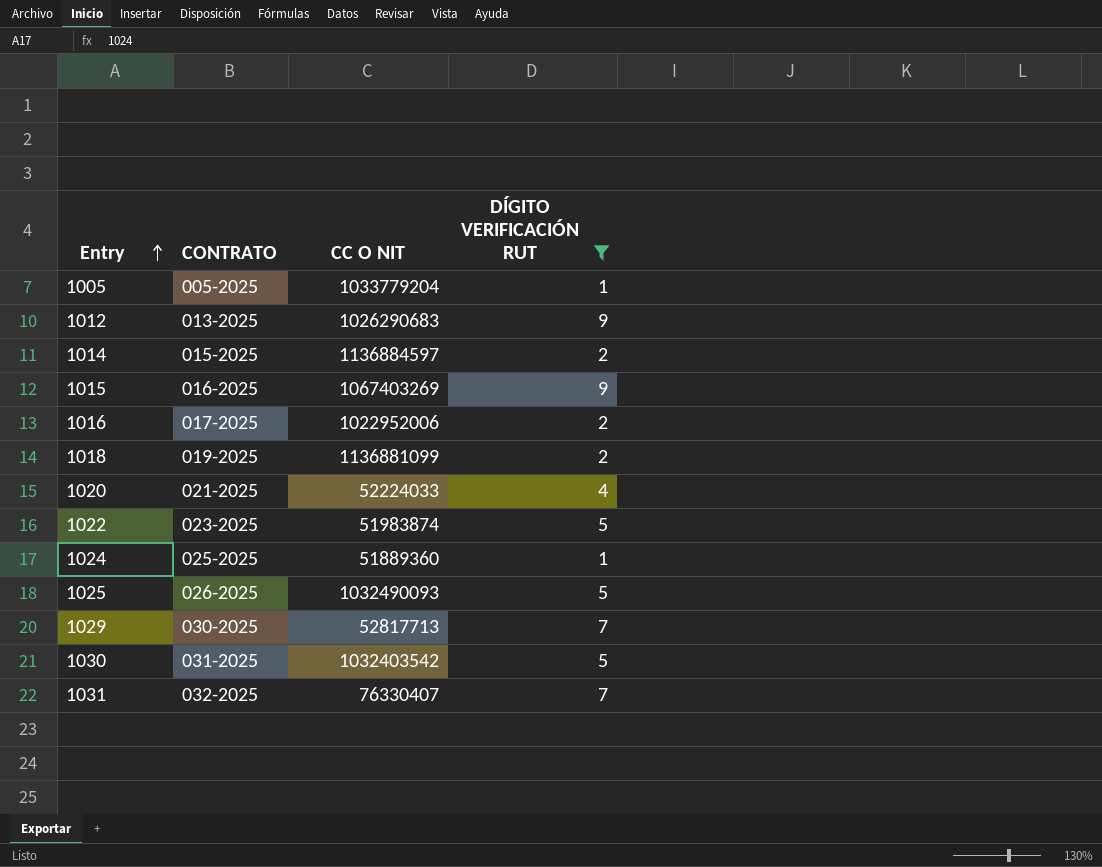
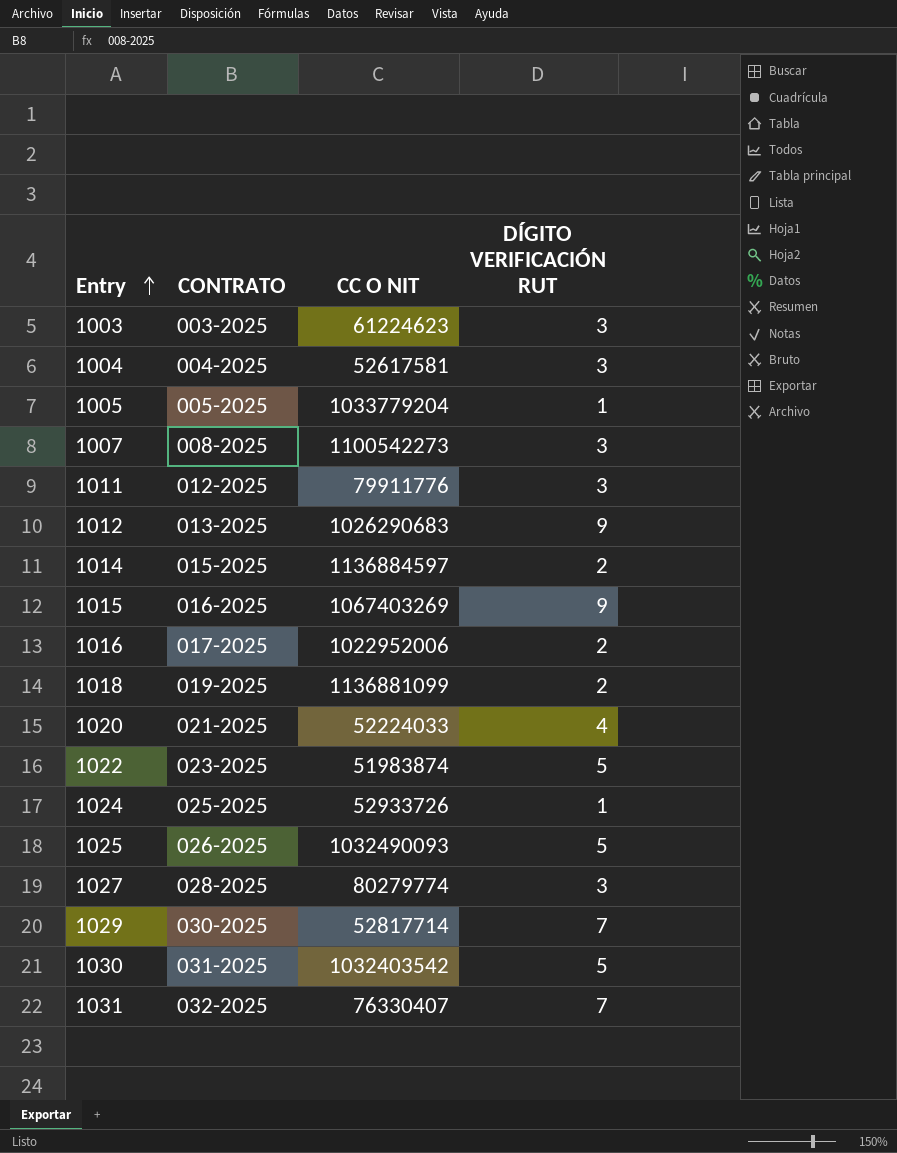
filter: DÍGITO VERIFICACIÓN RUT != 3 -> none
1024 | CC O NIT: 51889360 -> 52933726
1029 | CC O NIT: 52817713 -> 52817714

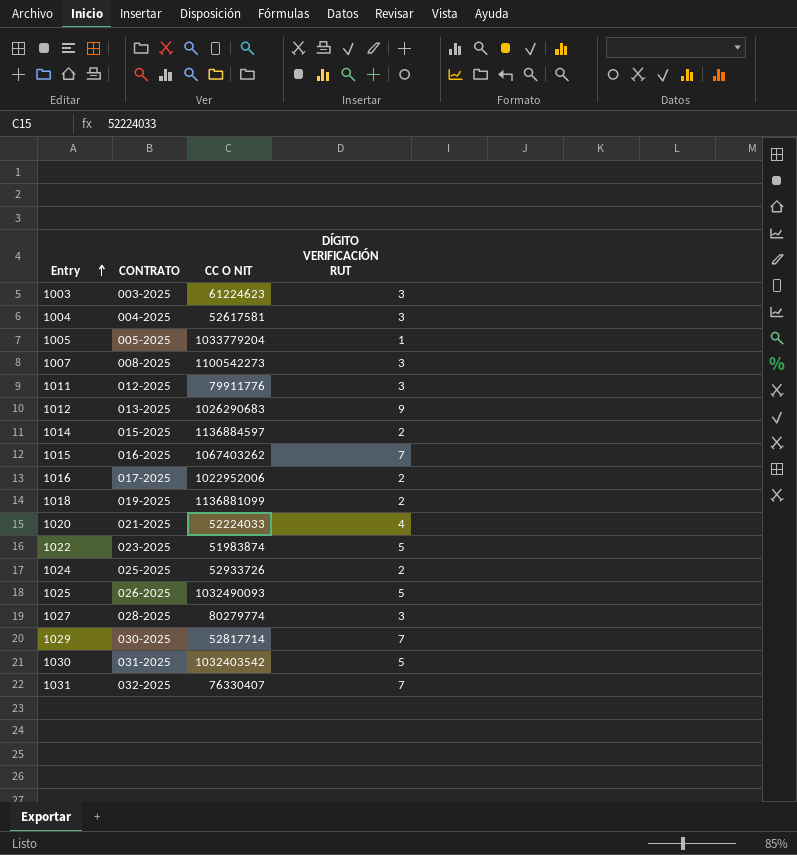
1015 | CC O NIT: 1067403269 -> 1067403262
1015 | DÍGITO VERIFICACIÓN RUT: 9 -> 7
1024 | DÍGITO VERIFICACIÓN RUT: 1 -> 2

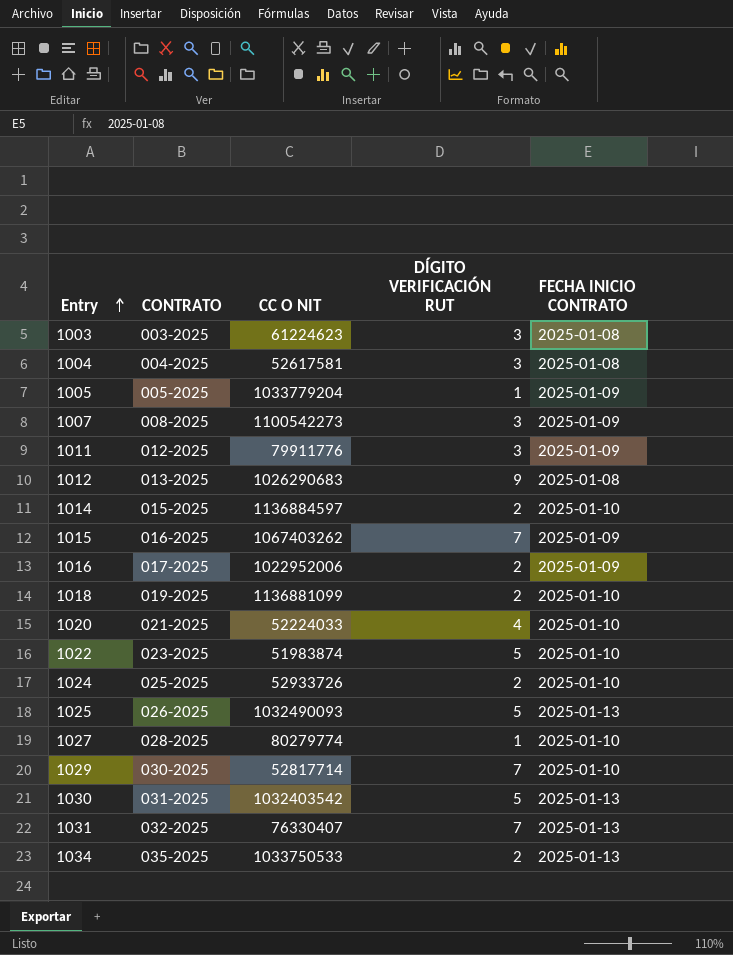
column FECHA INICIO CONTRATO | position: none -> 5
1027 | DÍGITO VERIFICACIÓN RUT: 3 -> 1
row 1034: none -> 035-2025 | 1033750533 | 2 | 2025-01-13

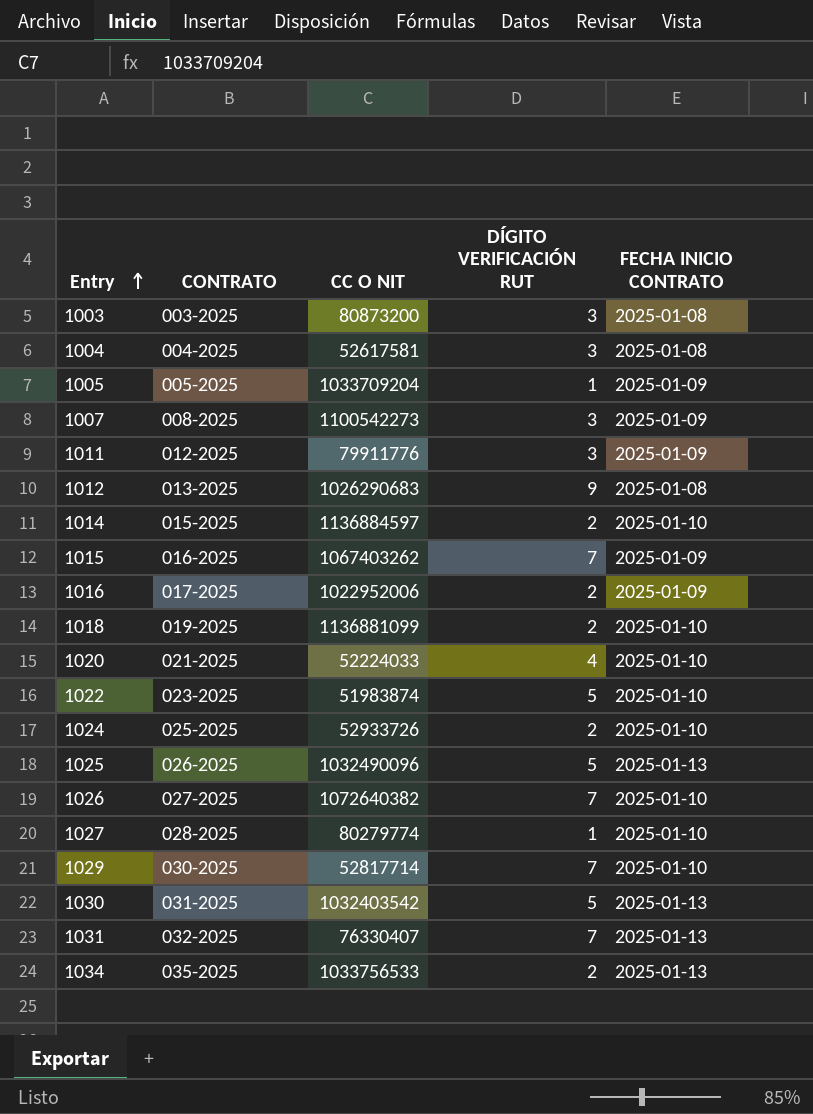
1003 | CC O NIT: 61224623 -> 80873200
1005 | CC O NIT: 1033779204 -> 1033709204
1025 | CC O NIT: 1032490093 -> 1032490096
row 1026: none -> 027-2025 | 1072640382 | 7 | 2025-01-10
1034 | CC O NIT: 1033750533 -> 1033756533

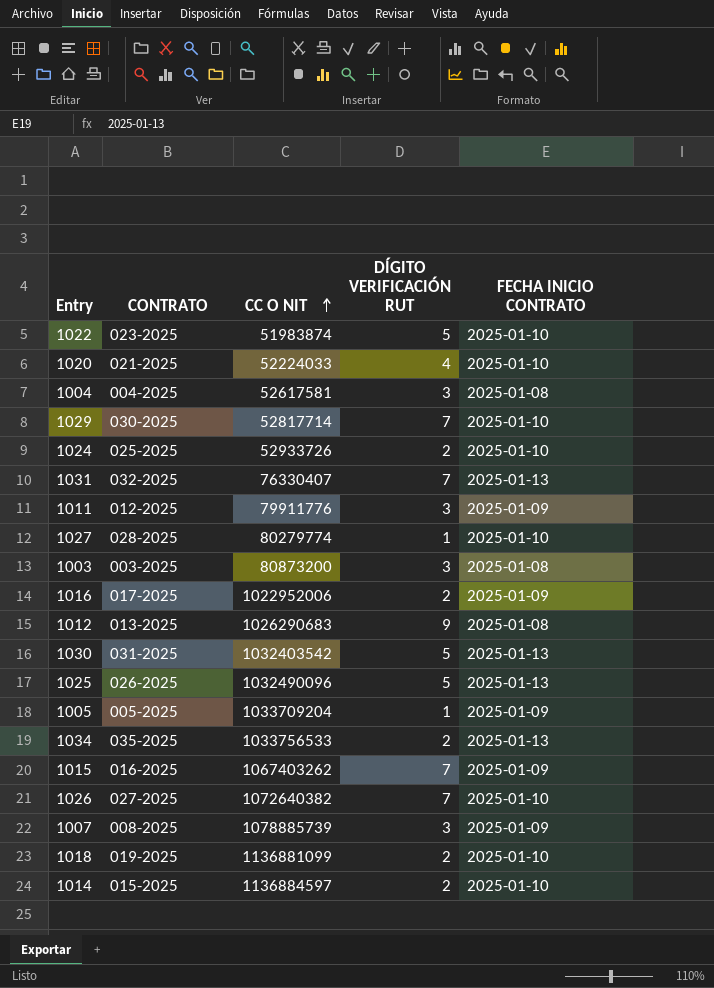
row order: Entry ascending -> CC O NIT ascending
1007 | CC O NIT: 1100542273 -> 1078885739

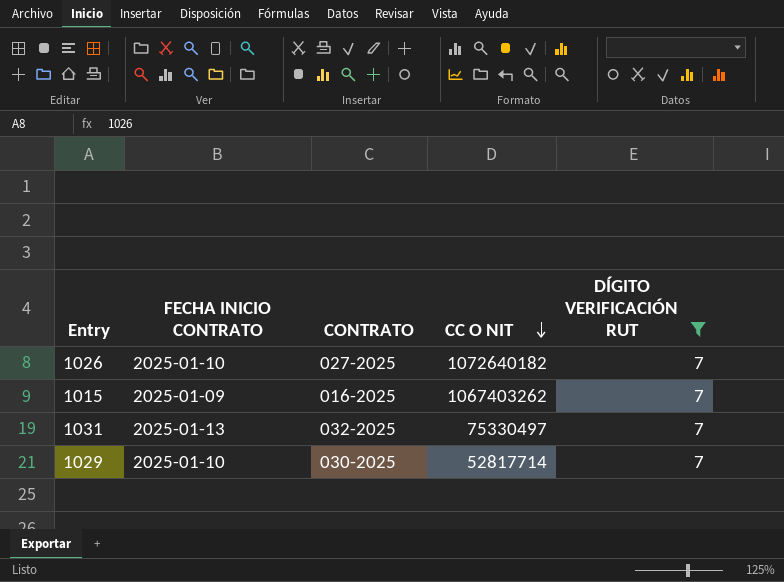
filter: none -> DÍGITO VERIFICACIÓN RUT = 7
row order: CC O NIT ascending -> CC O NIT descending
column FECHA INICIO CONTRATO | position: 5 -> 2
1026 | CC O NIT: 1072640382 -> 1072640182
1031 | CC O NIT: 76330407 -> 75330497

